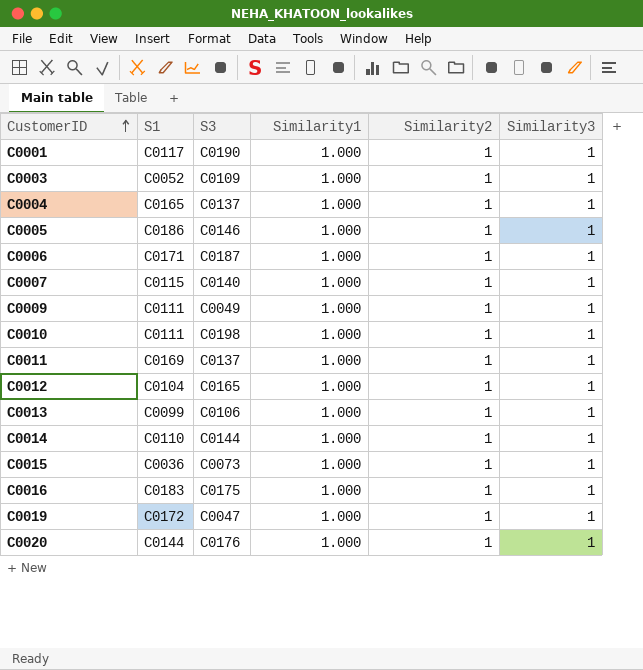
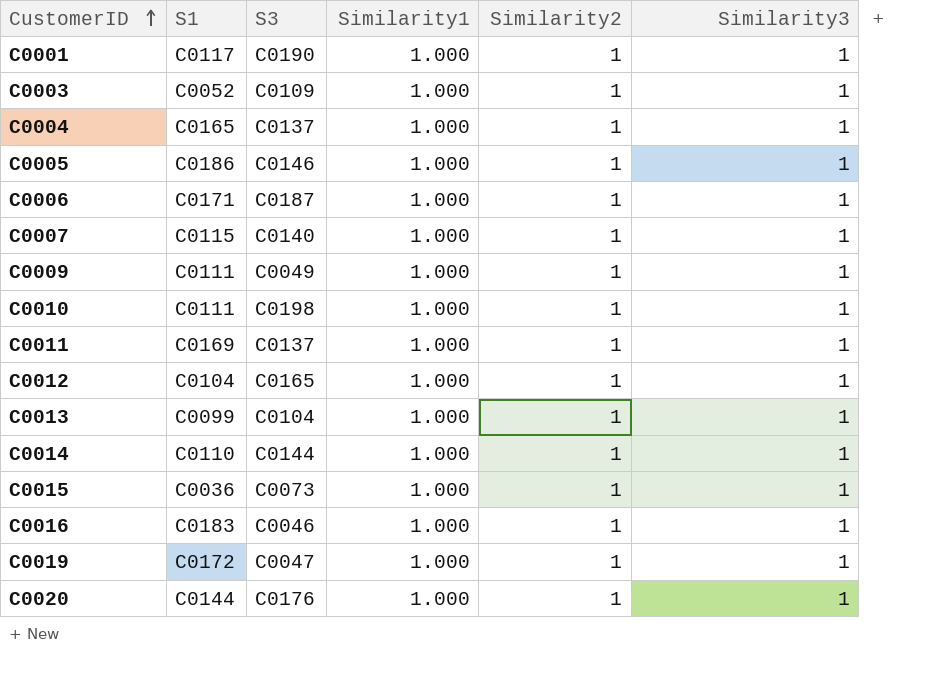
C0013 | S3: C0106 -> C0104
C0016 | S3: C0175 -> C0046

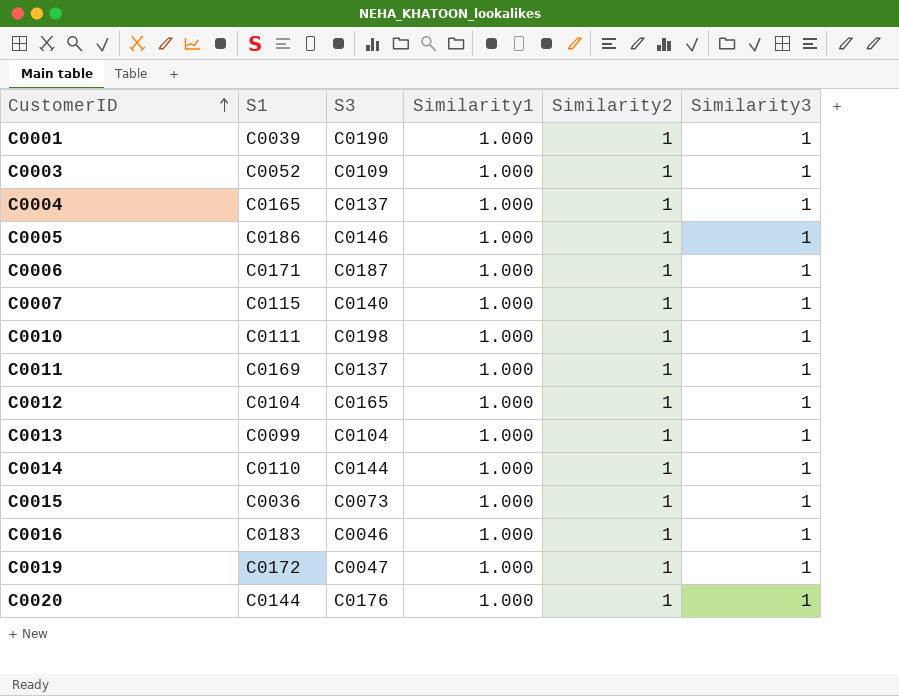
row C0009: C0111 | C0049 | 1.000 | 1 | 1 -> none
C0001 | S1: C0117 -> C0039

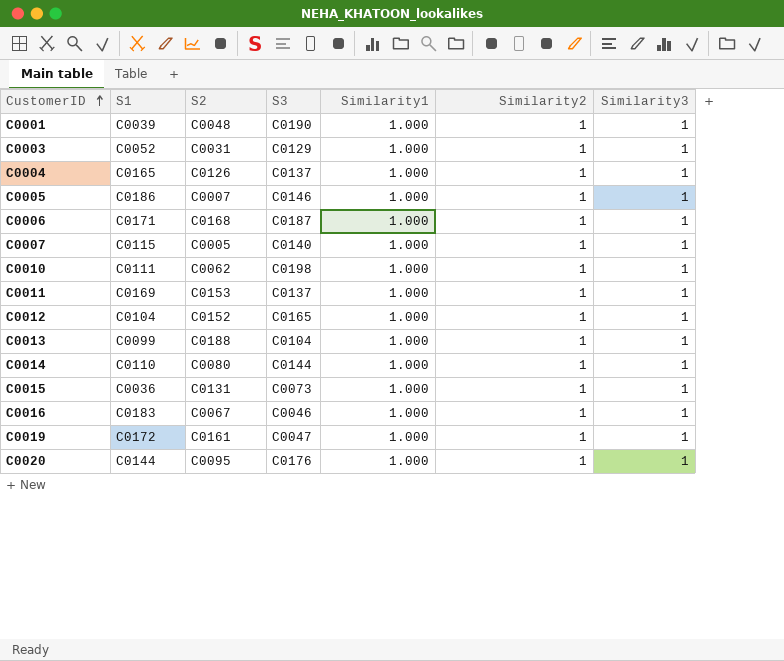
column S2 | position: none -> 3
C0003 | S3: C0109 -> C0129

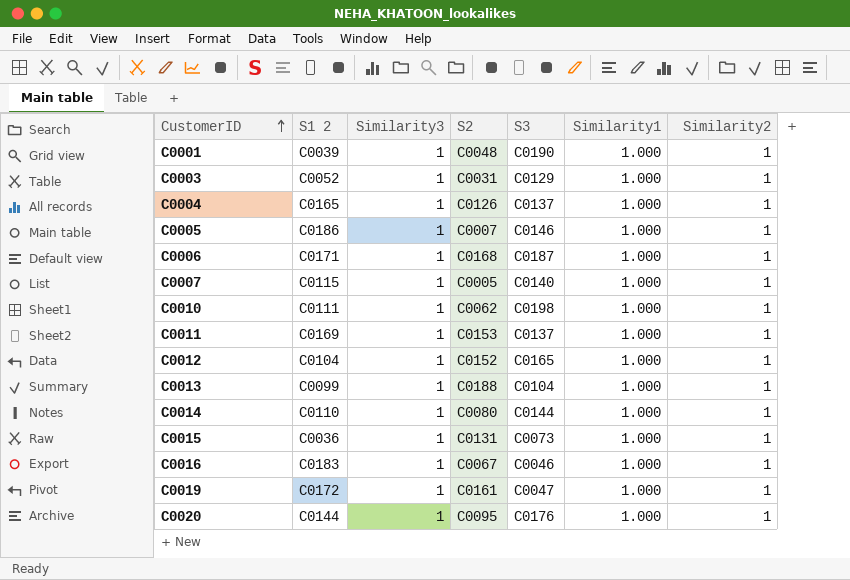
column name: S1 -> S1 2
column Similarity3 | position: 7 -> 3

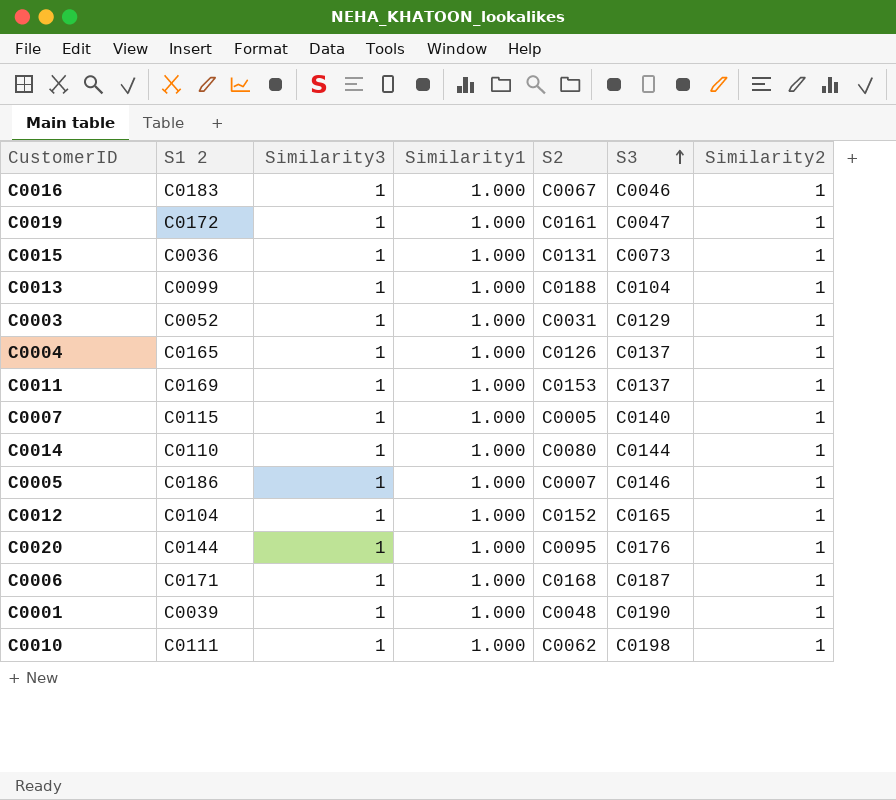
row order: CustomerID ascending -> S3 ascending
column Similarity1 | position: 6 -> 4

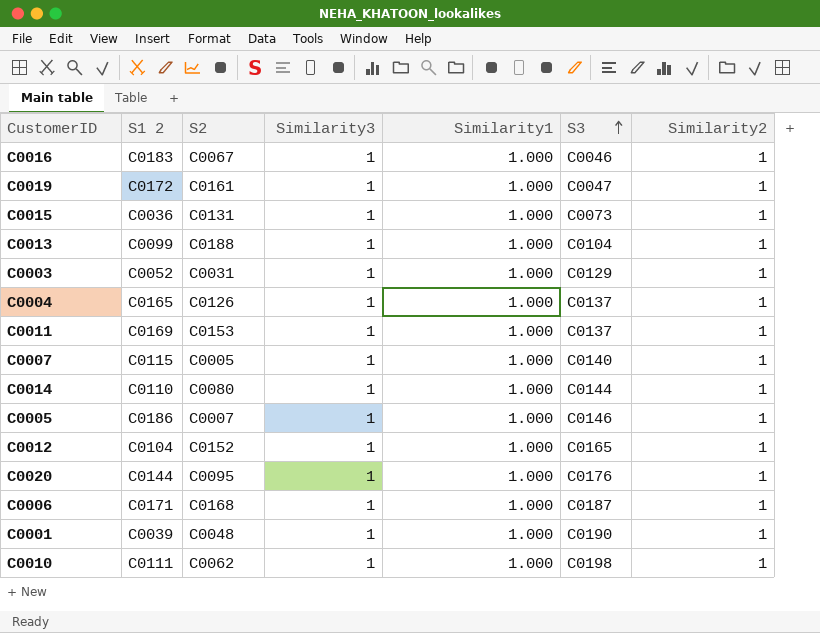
column S2 | position: 5 -> 3

